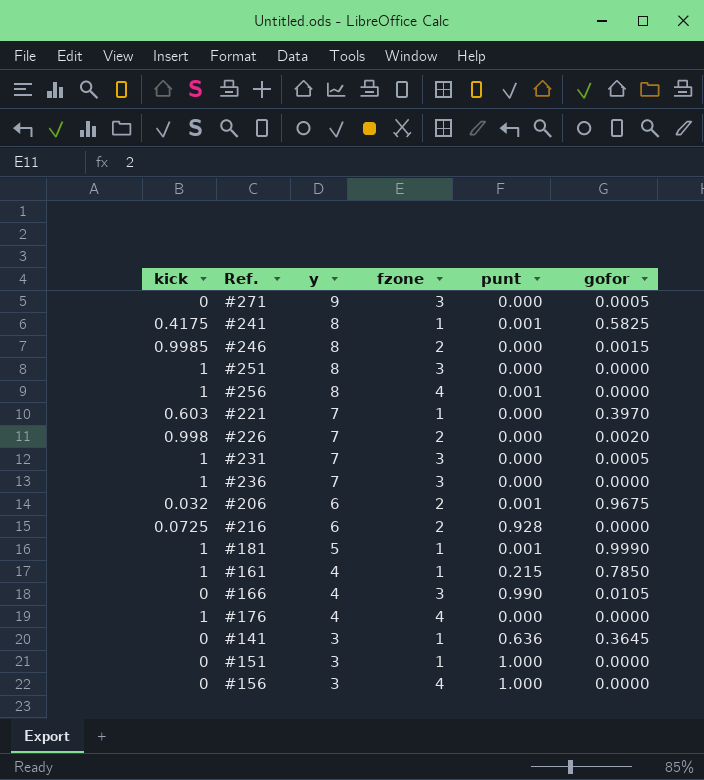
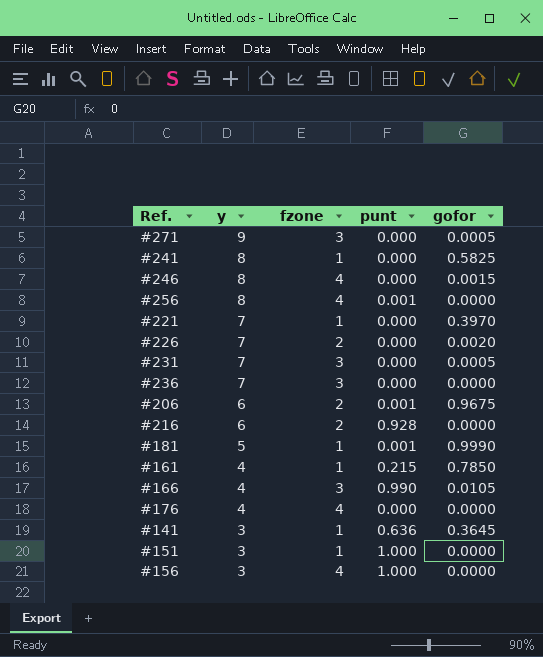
column kick | position: 1 -> none
row #251: 1 | 8 | 3 | 0.000 | 0.0000 -> none
#241 | punt: 0.001 -> 0.000
#246 | fzone: 2 -> 4

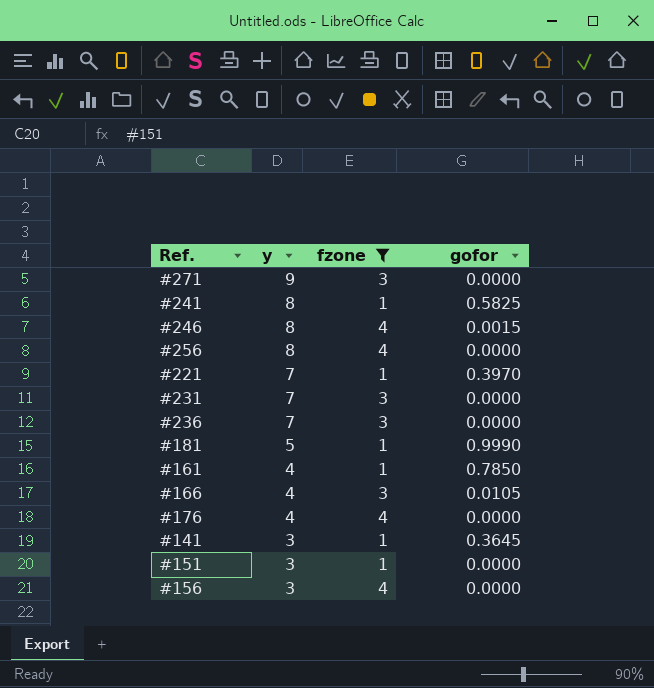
filter: none -> fzone != 2
column punt | position: 4 -> none
#271 | gofor: 0.0005 -> 0.0000
#231 | gofor: 0.0005 -> 0.0000

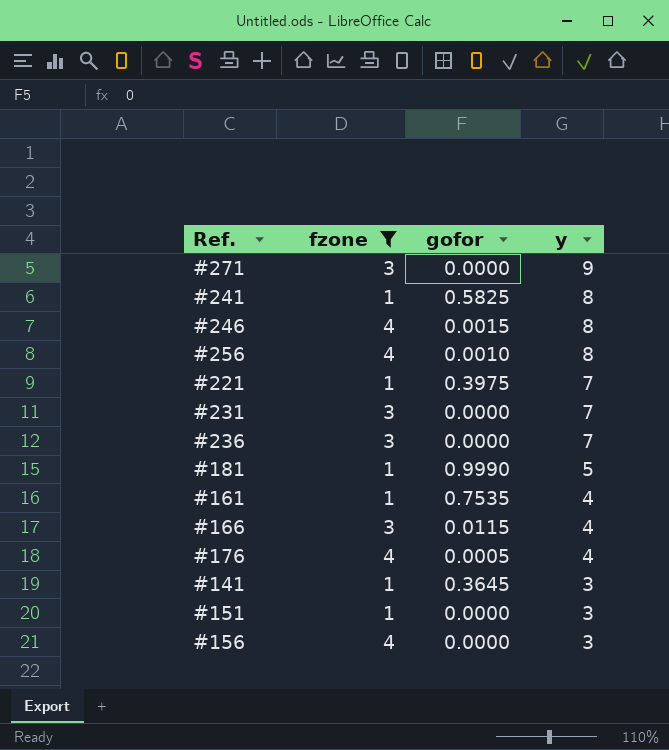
column y | position: 2 -> 4
#256 | gofor: 0.0000 -> 0.0010
#221 | gofor: 0.3970 -> 0.3975
#161 | gofor: 0.7850 -> 0.7535
#166 | gofor: 0.0105 -> 0.0115
#176 | gofor: 0.0000 -> 0.0005

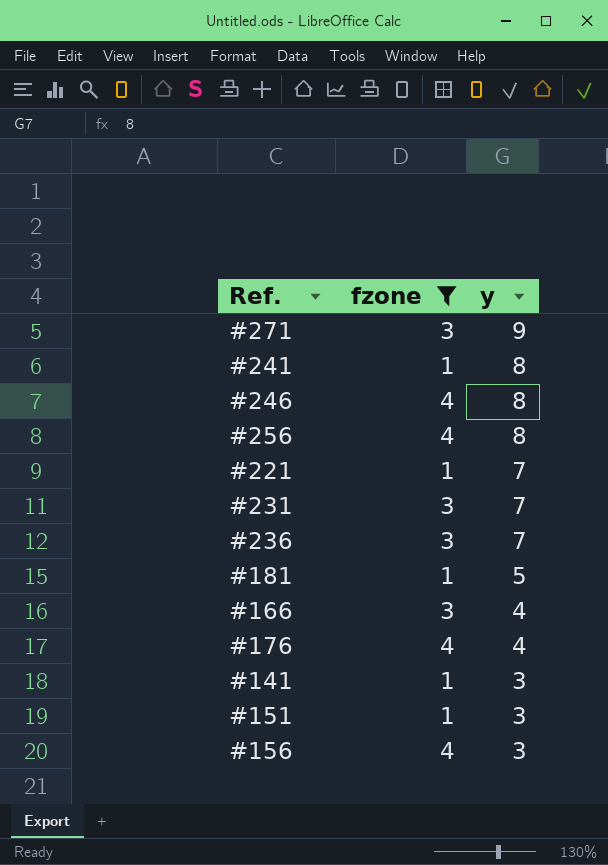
column gofor | position: 3 -> none
row #161: 1 | 0.7535 | 4 -> none

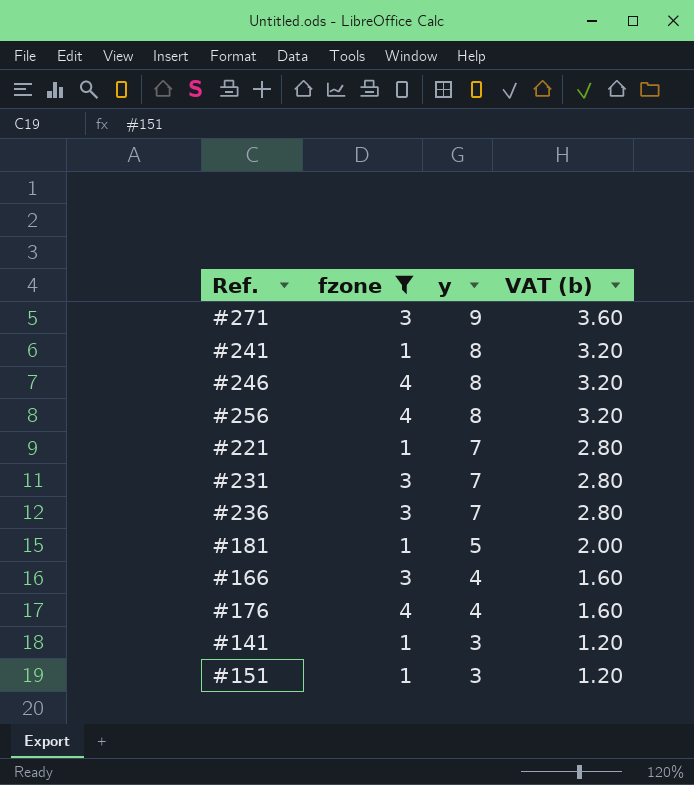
column VAT (b) | formula: none -> [y] * 0.4
row #156: 4 | 3 -> none

